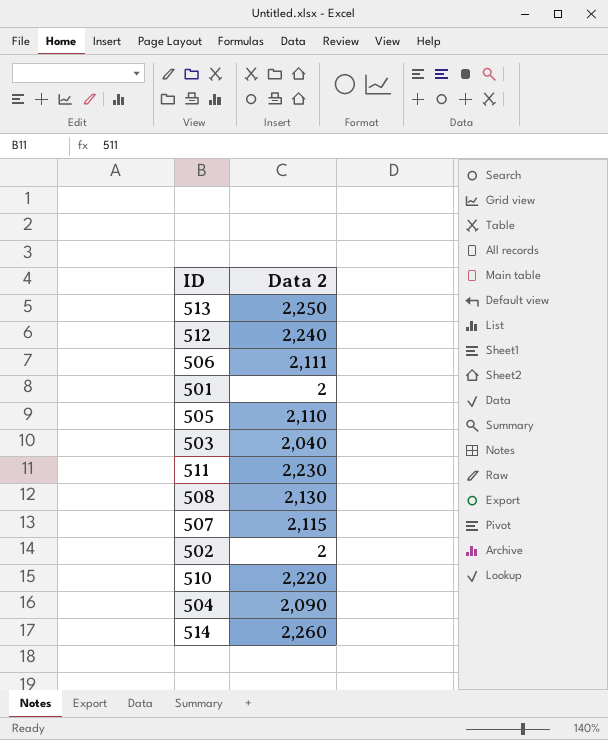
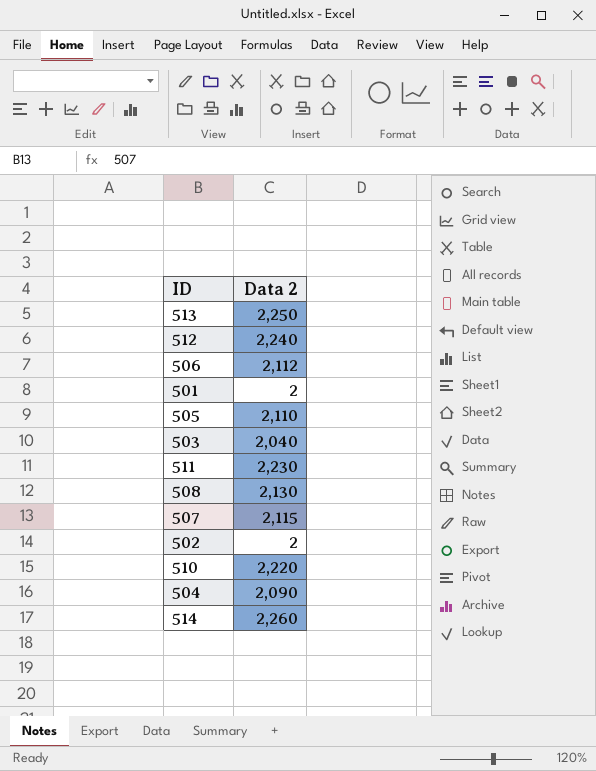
506 | Data 2: 2,111 -> 2,112

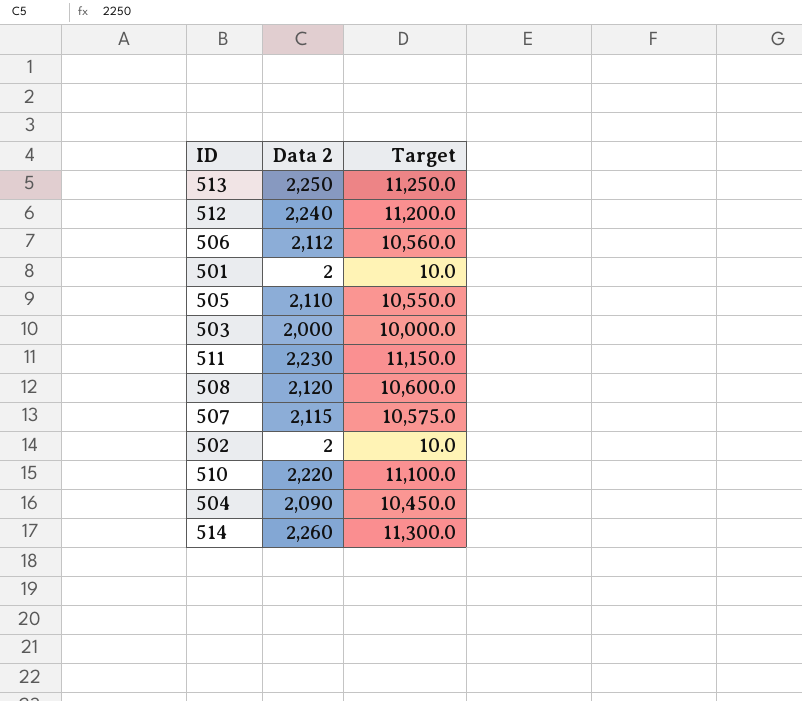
column Target | formula: none -> [Data 2] * 5
503 | Data 2: 2,040 -> 2,000
508 | Data 2: 2,130 -> 2,120

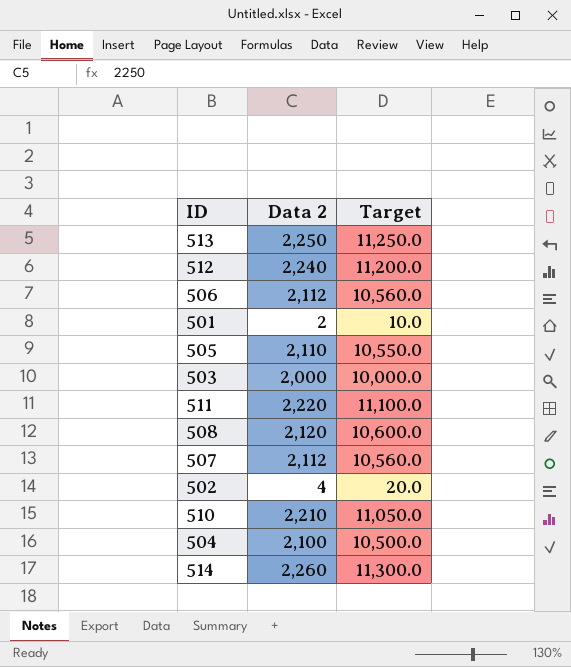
511 | Data 2: 2,230 -> 2,220
511 | Target: 11,150.0 -> 11,100.0
507 | Data 2: 2,115 -> 2,112
507 | Target: 10,575.0 -> 10,560.0
502 | Data 2: 2 -> 4
502 | Target: 10.0 -> 20.0
510 | Data 2: 2,220 -> 2,210
510 | Target: 11,100.0 -> 11,050.0
504 | Data 2: 2,090 -> 2,100
504 | Target: 10,450.0 -> 10,500.0

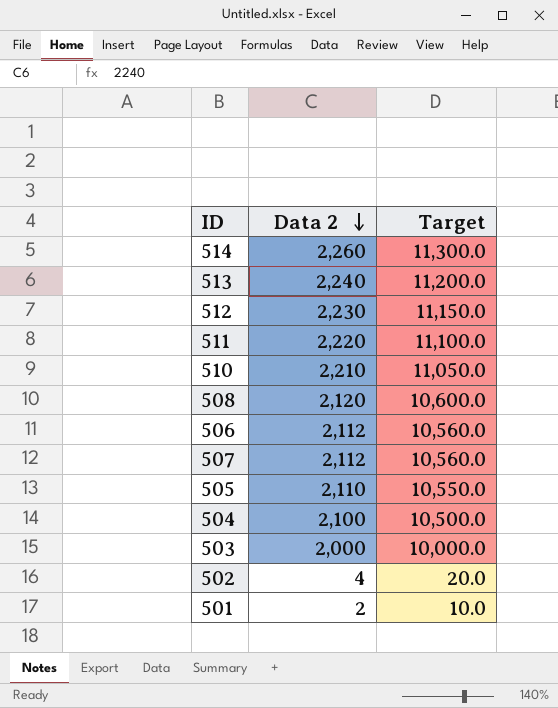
row order: none -> Data 2 descending
513 | Data 2: 2,250 -> 2,240
513 | Target: 11,250.0 -> 11,200.0
512 | Data 2: 2,240 -> 2,230
512 | Target: 11,200.0 -> 11,150.0

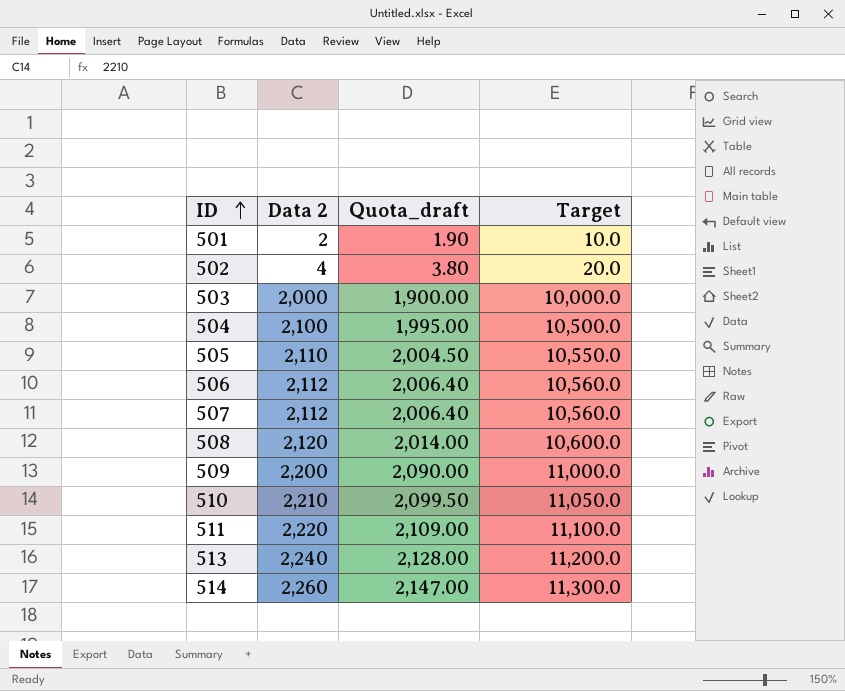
row order: Data 2 descending -> ID ascending
column Quota_draft | formula: none -> [Data 2] * 0.95
row 512: 2,230 | 11,150.0 -> none
row 509: none -> 2,200 | 2,090.00 | 11,000.0

